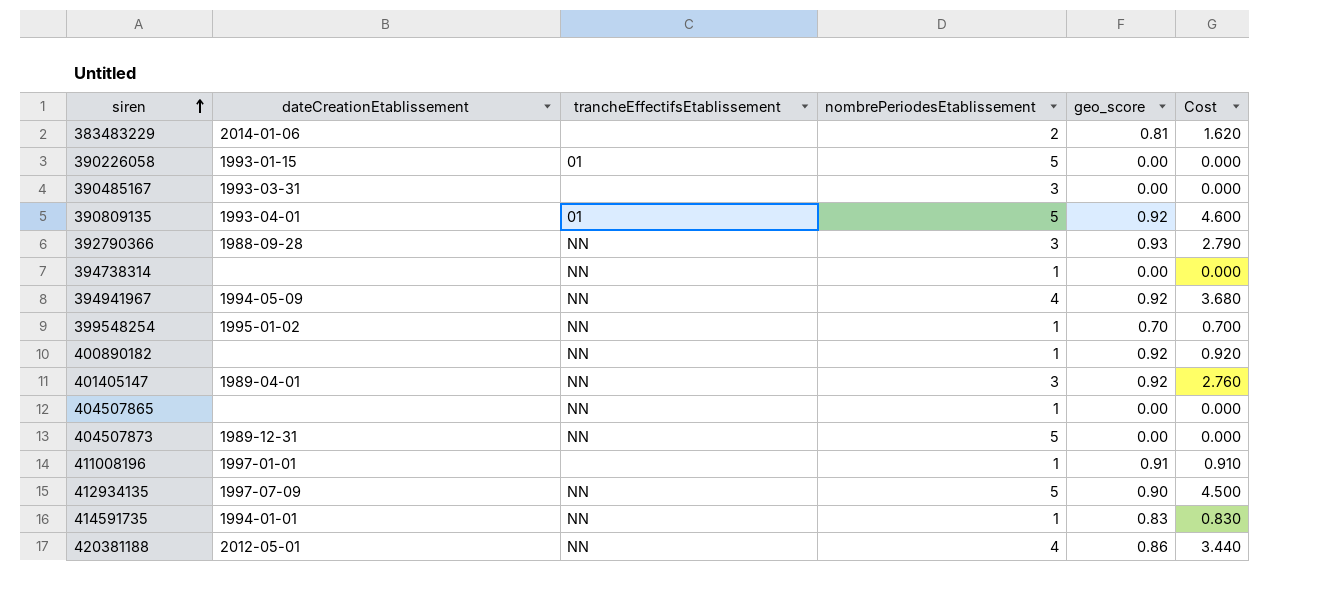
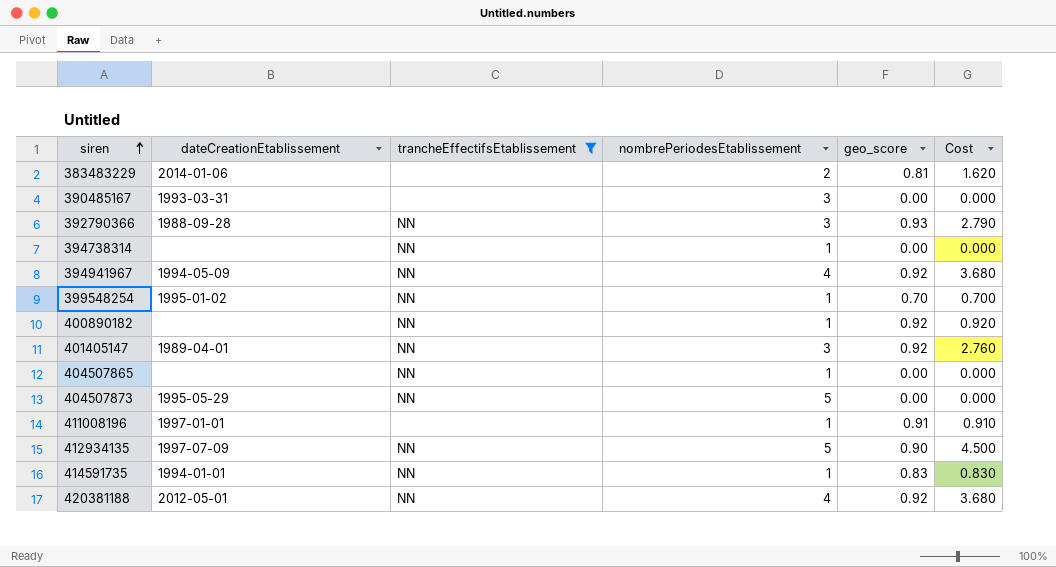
filter: none -> trancheEffectifsEtablissement != 01
404507873 | dateCreationEtablissement: 1989-12-31 -> 1995-05-29
420381188 | geo_score: 0.86 -> 0.92
420381188 | Cost: 3.440 -> 3.680

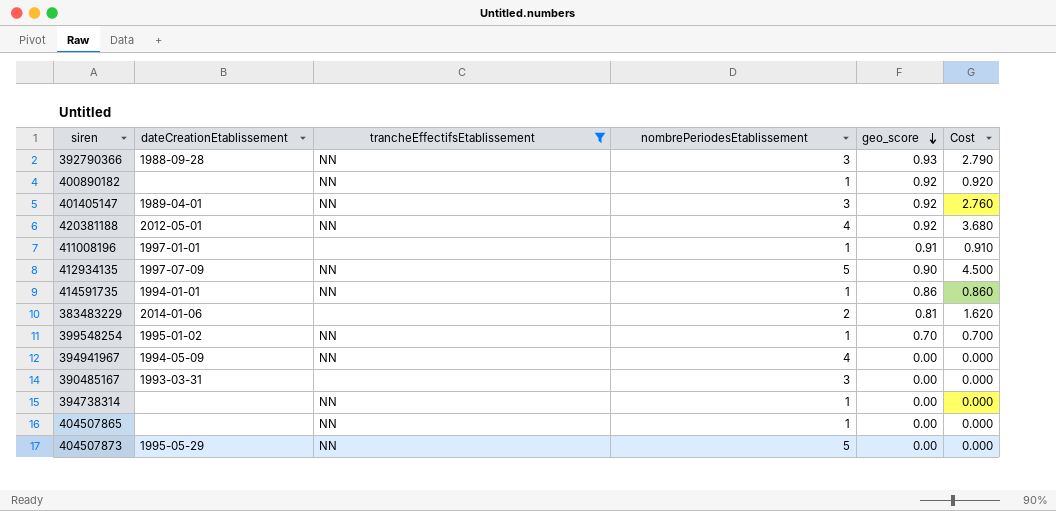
row order: siren ascending -> geo_score descending
414591735 | geo_score: 0.83 -> 0.86
414591735 | Cost: 0.830 -> 0.860
394941967 | geo_score: 0.92 -> 0.00
394941967 | Cost: 3.680 -> 0.000

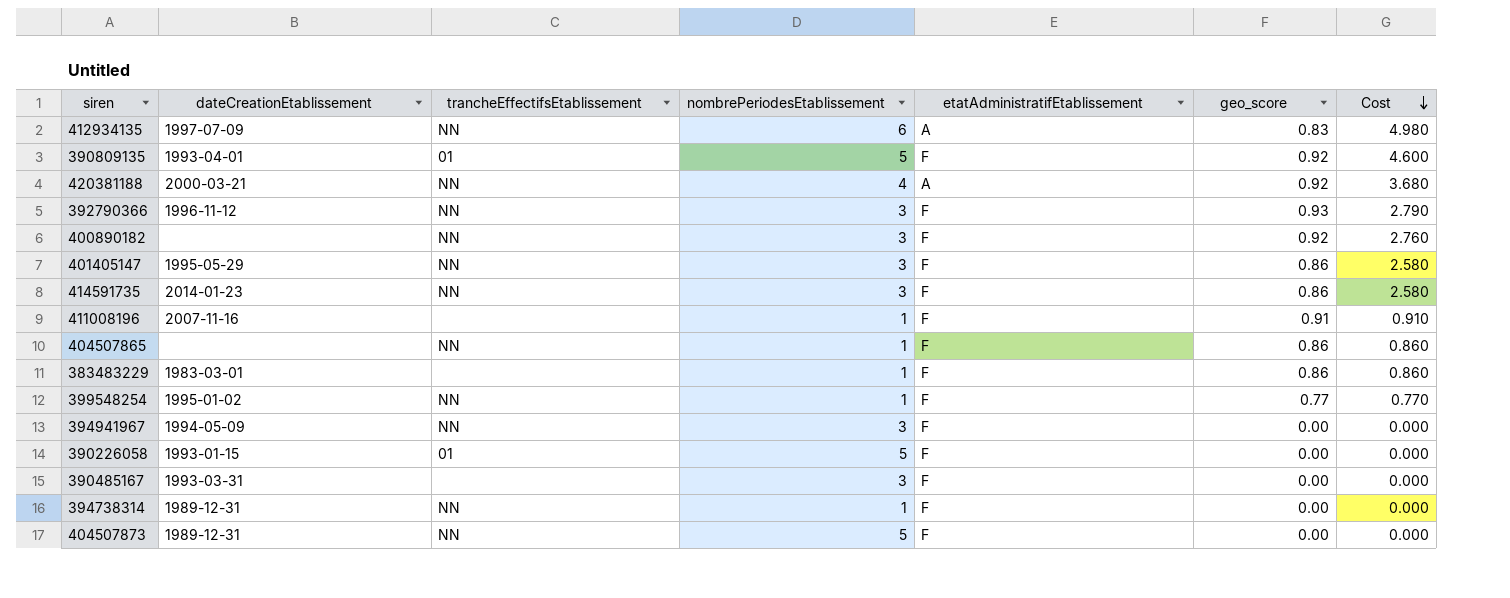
filter: trancheEffectifsEtablissement != 01 -> none
row order: geo_score descending -> Cost descending
column etatAdministratifEtablissement | position: none -> 5
412934135 | nombrePeriodesEtablissement: 5 -> 6
412934135 | geo_score: 0.90 -> 0.83
412934135 | Cost: 4.500 -> 4.980
420381188 | dateCreationEtablissement: 2012-05-01 -> 2000-03-21
392790366 | dateCreationEtablissement: 1988-09-28 -> 1996-11-12
400890182 | nombrePeriodesEtablissement: 1 -> 3
400890182 | Cost: 0.920 -> 2.760
401405147 | dateCreationEtablissement: 1989-04-01 -> 1995-05-29
401405147 | geo_score: 0.92 -> 0.86
401405147 | Cost: 2.760 -> 2.580
414591735 | dateCreationEtablissement: 1994-01-01 -> 2014-01-23
414591735 | nombrePeriodesEtablissement: 1 -> 3
414591735 | Cost: 0.860 -> 2.580
411008196 | dateCreationEtablissement: 1997-01-01 -> 2007-11-16
404507865 | geo_score: 0.00 -> 0.86
404507865 | Cost: 0.000 -> 0.860
383483229 | dateCreationEtablissement: 2014-01-06 -> 1983-03-01
383483229 | nombrePeriodesEtablissement: 2 -> 1
383483229 | geo_score: 0.81 -> 0.86
383483229 | Cost: 1.620 -> 0.860
399548254 | geo_score: 0.70 -> 0.77
399548254 | Cost: 0.700 -> 0.770
394941967 | nombrePeriodesEtablissement: 4 -> 3
394738314 | dateCreationEtablissement: none -> 1989-12-31
404507873 | dateCreationEtablissement: 1995-05-29 -> 1989-12-31

